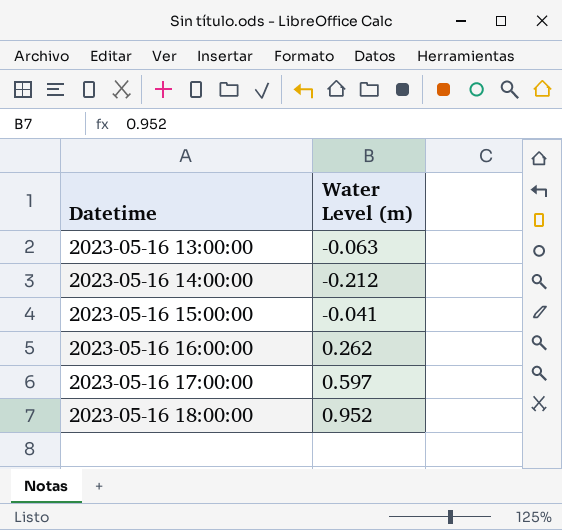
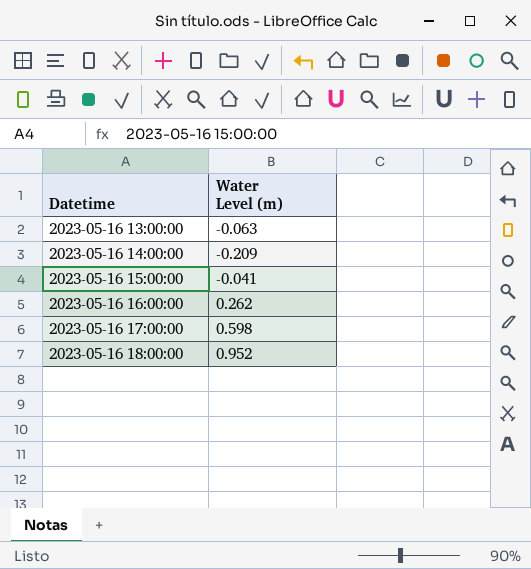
2023-05-16 14:00:00 | Water Level (m): -0.212 -> -0.209
2023-05-16 17:00:00 | Water Level (m): 0.597 -> 0.598

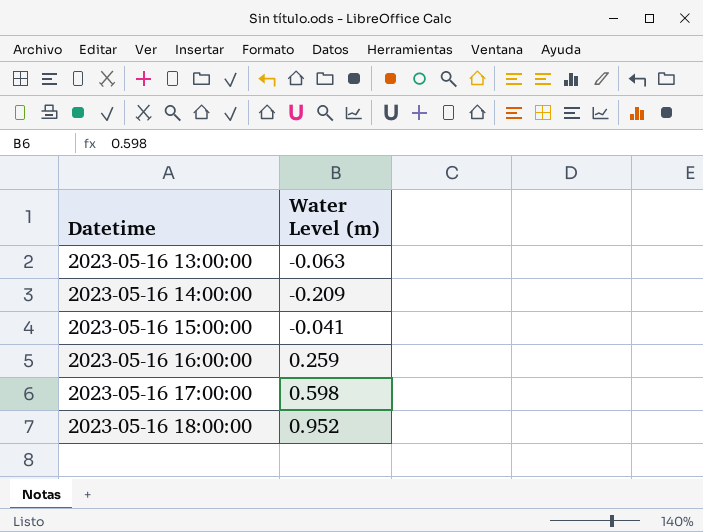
2023-05-16 16:00:00 | Water Level (m): 0.262 -> 0.259

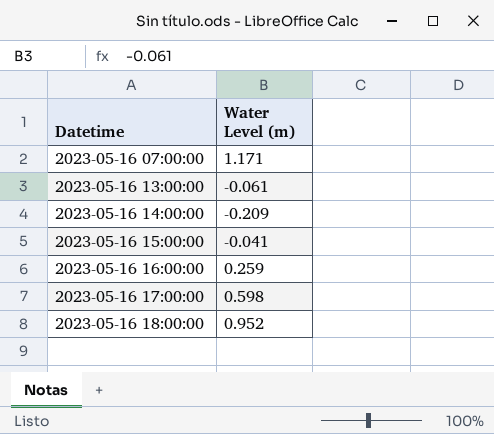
row 2023-05-16 07:00:00: none -> 1.171
2023-05-16 13:00:00 | Water Level (m): -0.063 -> -0.061

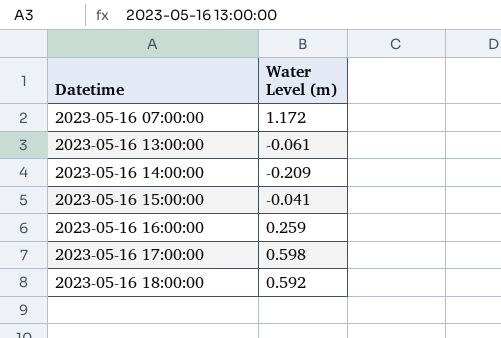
2023-05-16 07:00:00 | Water Level (m): 1.171 -> 1.172
2023-05-16 18:00:00 | Water Level (m): 0.952 -> 0.592

